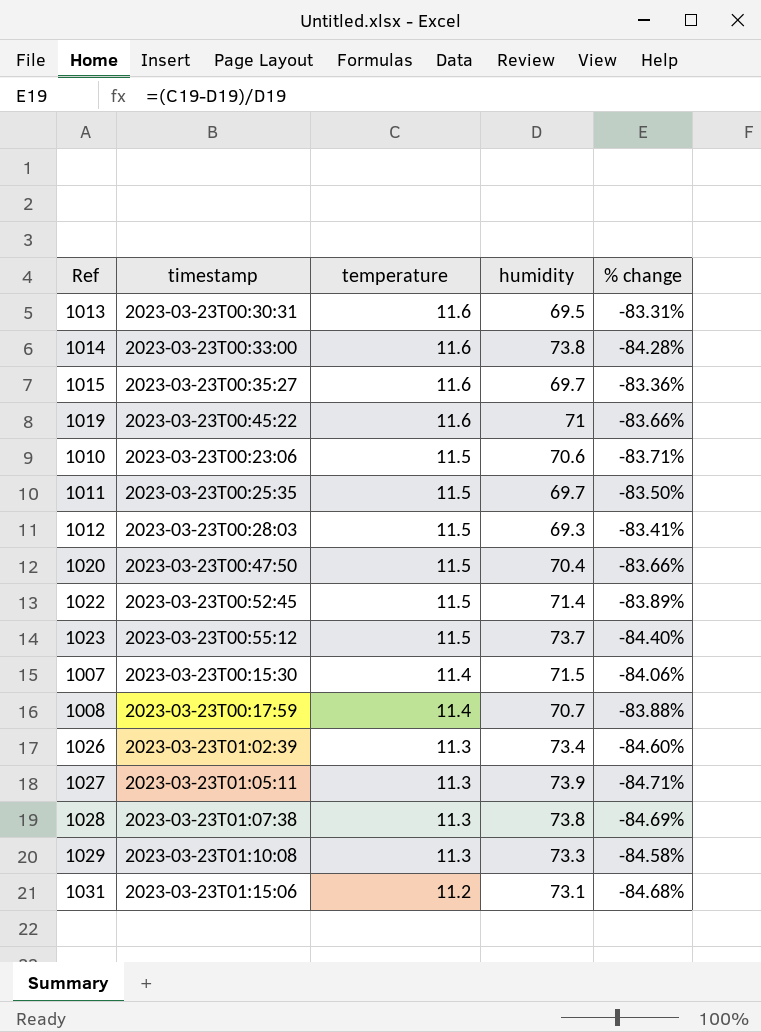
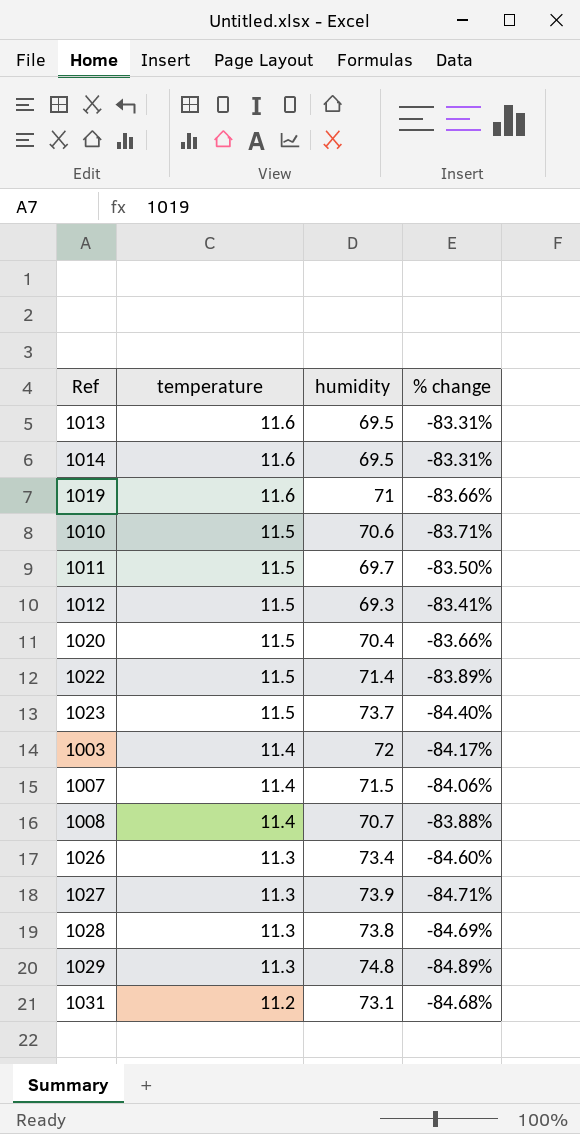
column timestamp | position: 2 -> none
row 1015: 2023-03-23T00:35:27 | 11.6 | 69.7 | -83.36% -> none
1014 | humidity: 73.8 -> 69.5
1014 | % change: -84.28% -> -83.31%
row 1003: none -> 11.4 | 72 | -84.17%
1029 | humidity: 73.3 -> 74.8
1029 | % change: -84.58% -> -84.89%

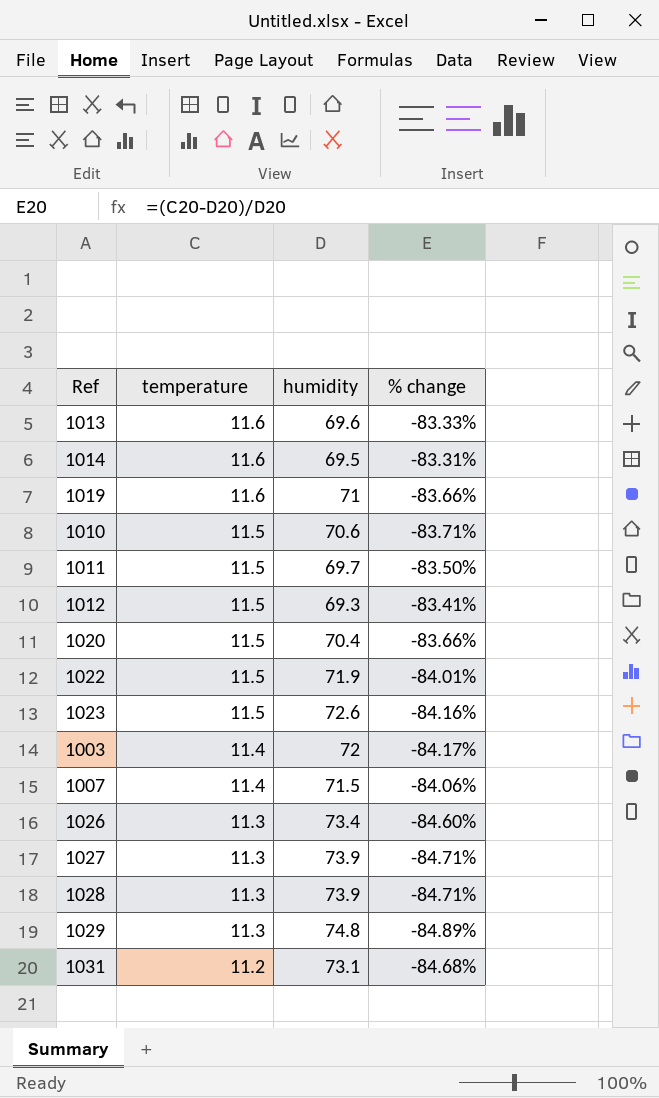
row 1008: 11.4 | 70.7 | -83.88% -> none
1013 | humidity: 69.5 -> 69.6
1013 | % change: -83.31% -> -83.33%
1022 | humidity: 71.4 -> 71.9
1022 | % change: -83.89% -> -84.01%
1023 | humidity: 73.7 -> 72.6
1023 | % change: -84.40% -> -84.16%
1028 | humidity: 73.8 -> 73.9
1028 | % change: -84.69% -> -84.71%

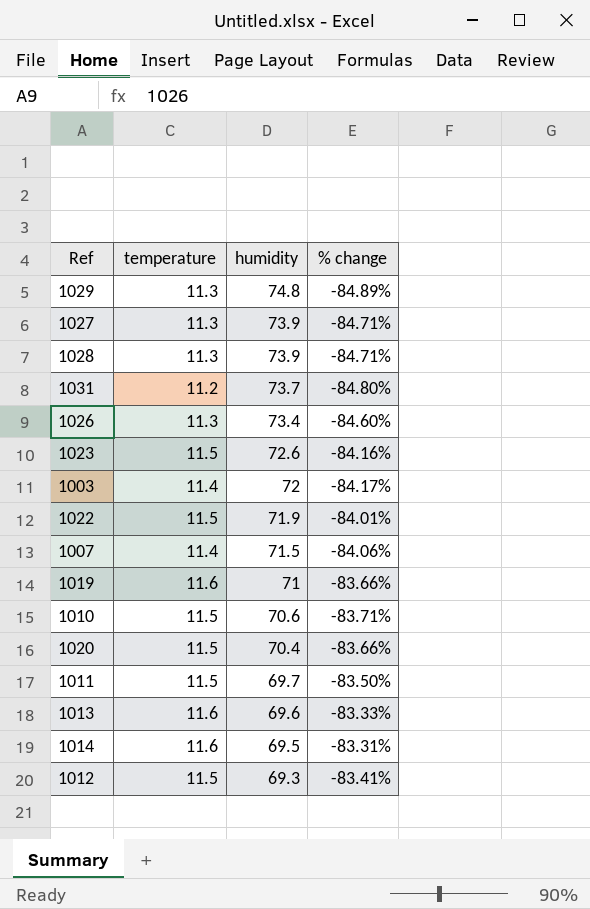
row order: temperature descending -> humidity descending
1031 | humidity: 73.1 -> 73.7
1031 | % change: -84.68% -> -84.80%

